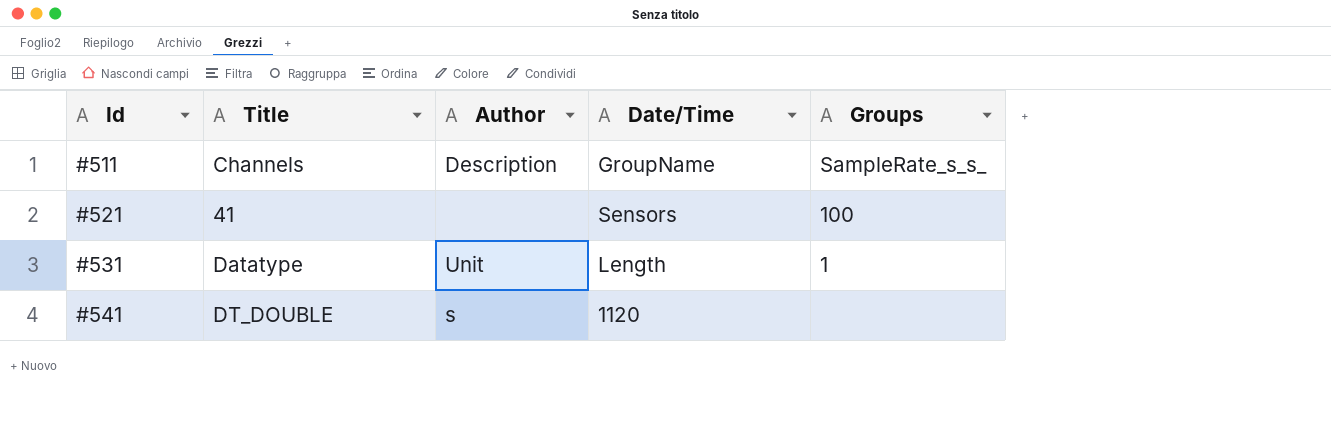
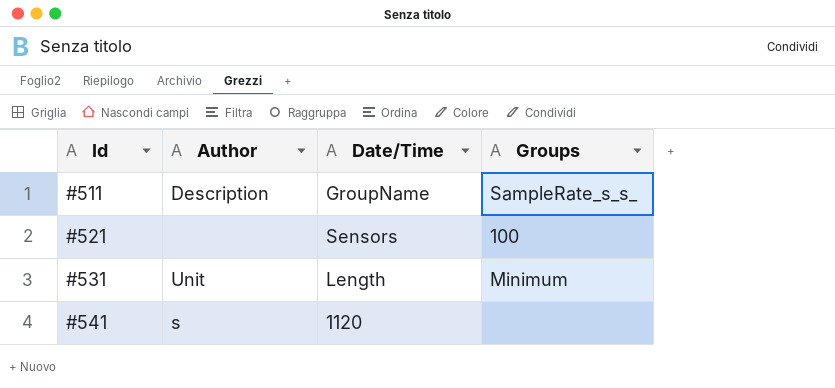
column Title | position: 2 -> none
#531 | Groups: 1 -> Minimum

